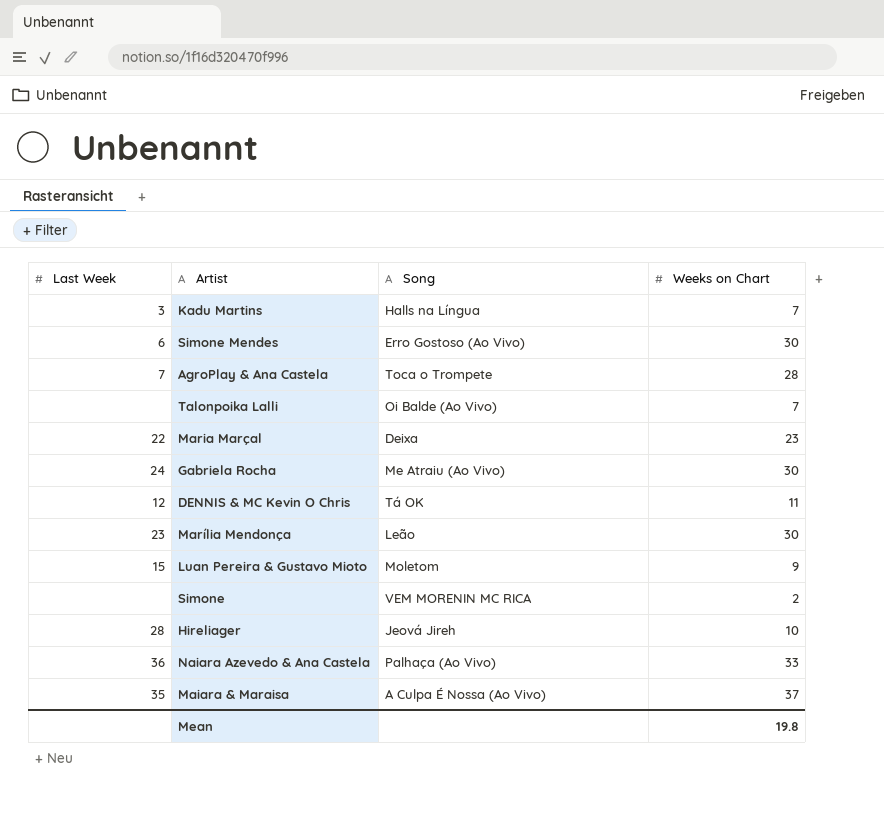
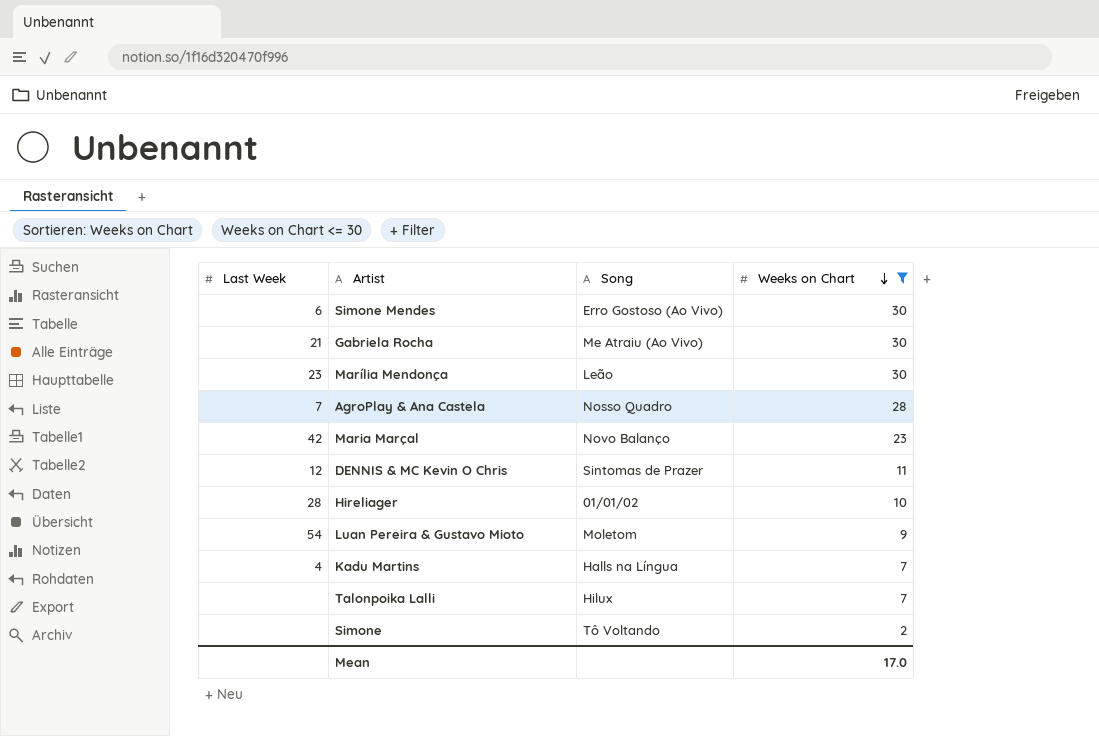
filter: none -> Weeks on Chart <= 30
row order: none -> Weeks on Chart descending
Gabriela Rocha | Last Week: 24 -> 21
AgroPlay & Ana Castela | Song: Toca o Trompete -> Nosso Quadro
Maria Marçal | Last Week: 22 -> 42
Maria Marçal | Song: Deixa -> Novo Balanço
DENNIS & MC Kevin O Chris | Song: Tá OK -> Sintomas de Prazer
Hireliager | Song: Jeová Jireh -> 01/01/02
Luan Pereira & Gustavo Mioto | Last Week: 15 -> 54
Kadu Martins | Last Week: 3 -> 4
Talonpoika Lalli | Song: Oi Balde (Ao Vivo) -> Hilux
Simone | Song: VEM MORENIN MC RICA -> Tô Voltando
Mean | Weeks on Chart: 19.8 -> 17.0

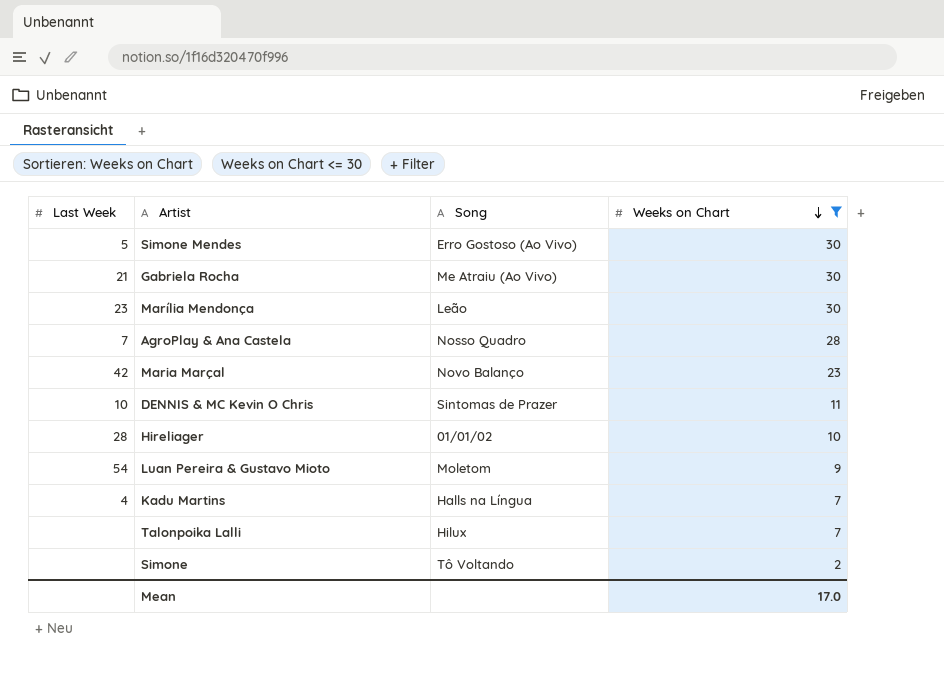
Simone Mendes | Last Week: 6 -> 5
DENNIS & MC Kevin O Chris | Last Week: 12 -> 10

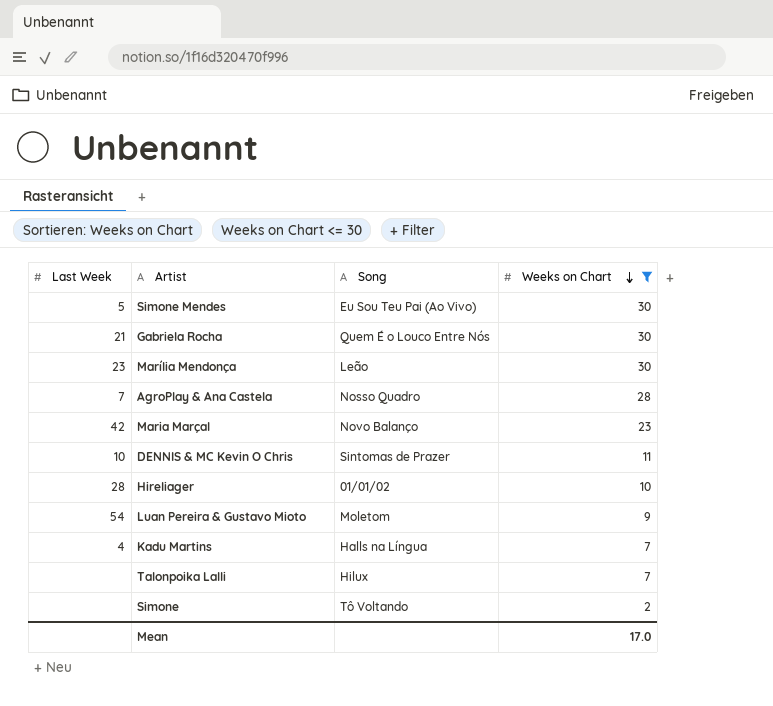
Simone Mendes | Song: Erro Gostoso (Ao Vivo) -> Eu Sou Teu Pai (Ao Vivo)
Gabriela Rocha | Song: Me Atraiu (Ao Vivo) -> Quem É o Louco Entre Nós

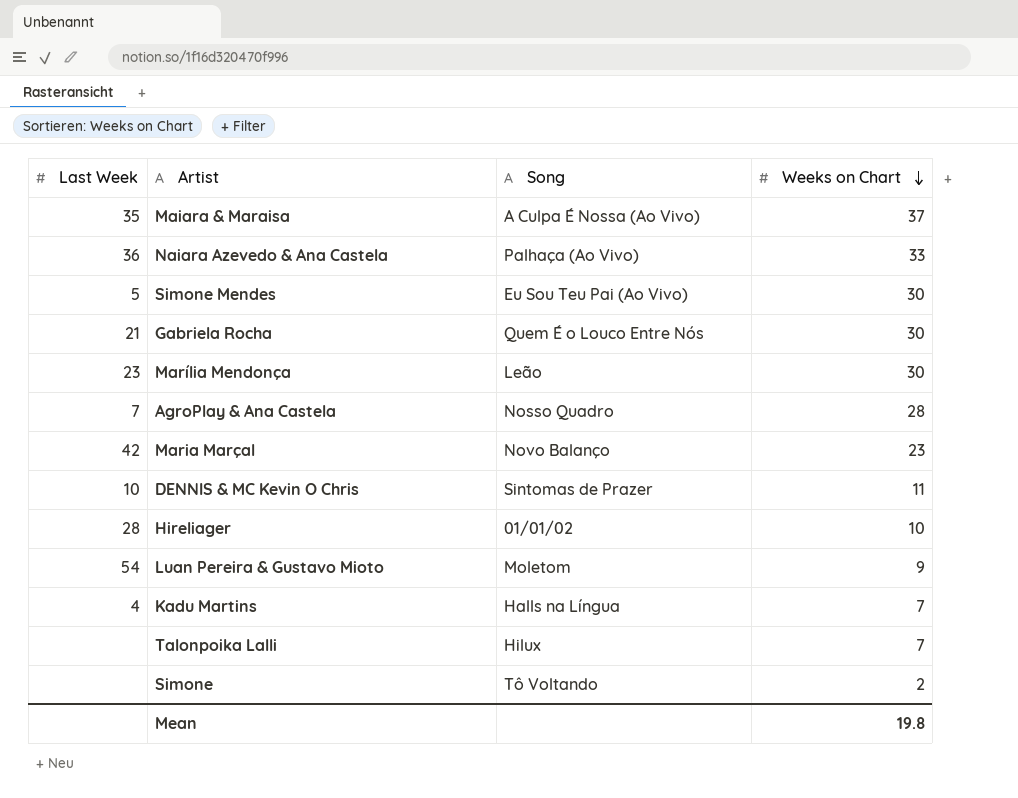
filter: Weeks on Chart <= 30 -> none
Mean | Weeks on Chart: 17.0 -> 19.8

